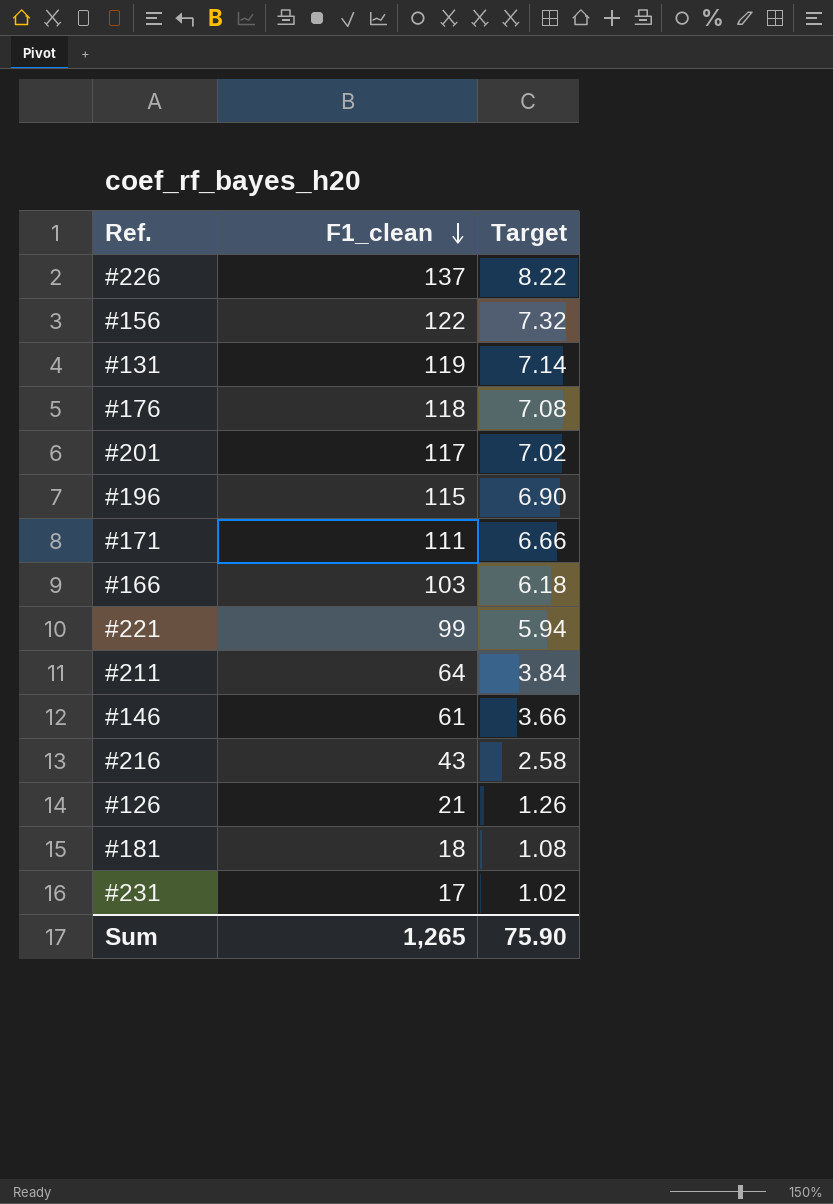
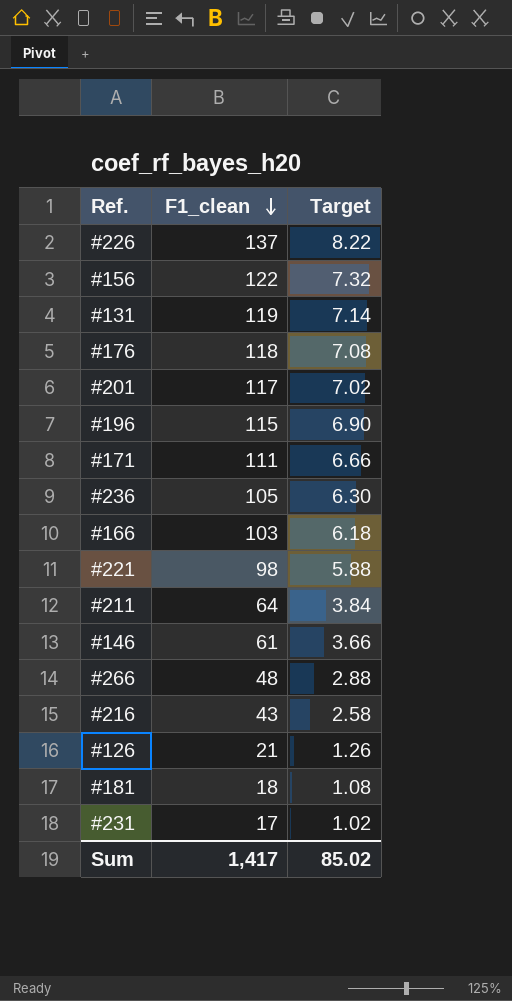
row #236: none -> 105 | 6.30
#221 | F1_clean: 99 -> 98
#221 | Target: 5.94 -> 5.88
row #266: none -> 48 | 2.88
Sum | F1_clean: 1,265 -> 1,417
Sum | Target: 75.90 -> 85.02

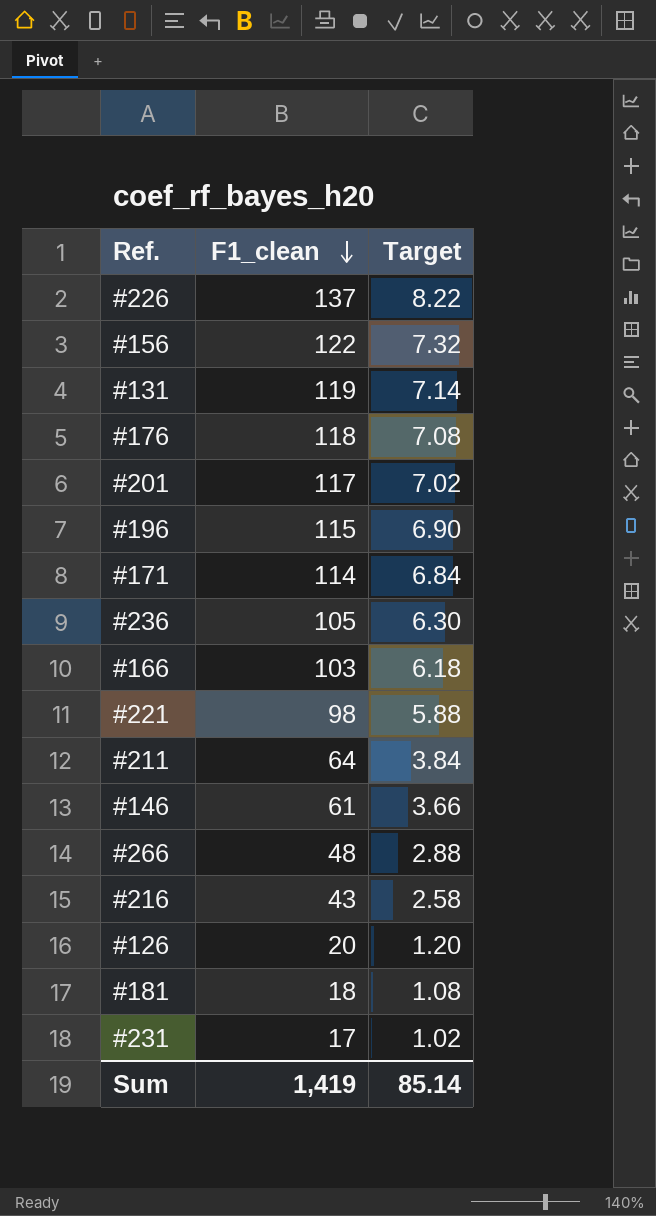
#171 | F1_clean: 111 -> 114
#171 | Target: 6.66 -> 6.84
#126 | F1_clean: 21 -> 20
#126 | Target: 1.26 -> 1.20
Sum | F1_clean: 1,417 -> 1,419
Sum | Target: 85.02 -> 85.14

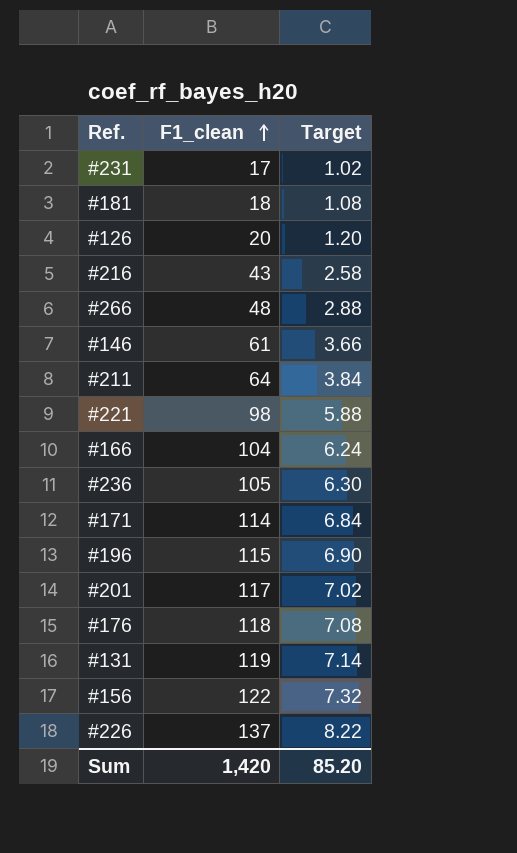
row order: F1_clean descending -> F1_clean ascending
#166 | F1_clean: 103 -> 104
#166 | Target: 6.18 -> 6.24
Sum | F1_clean: 1,419 -> 1,420
Sum | Target: 85.14 -> 85.20

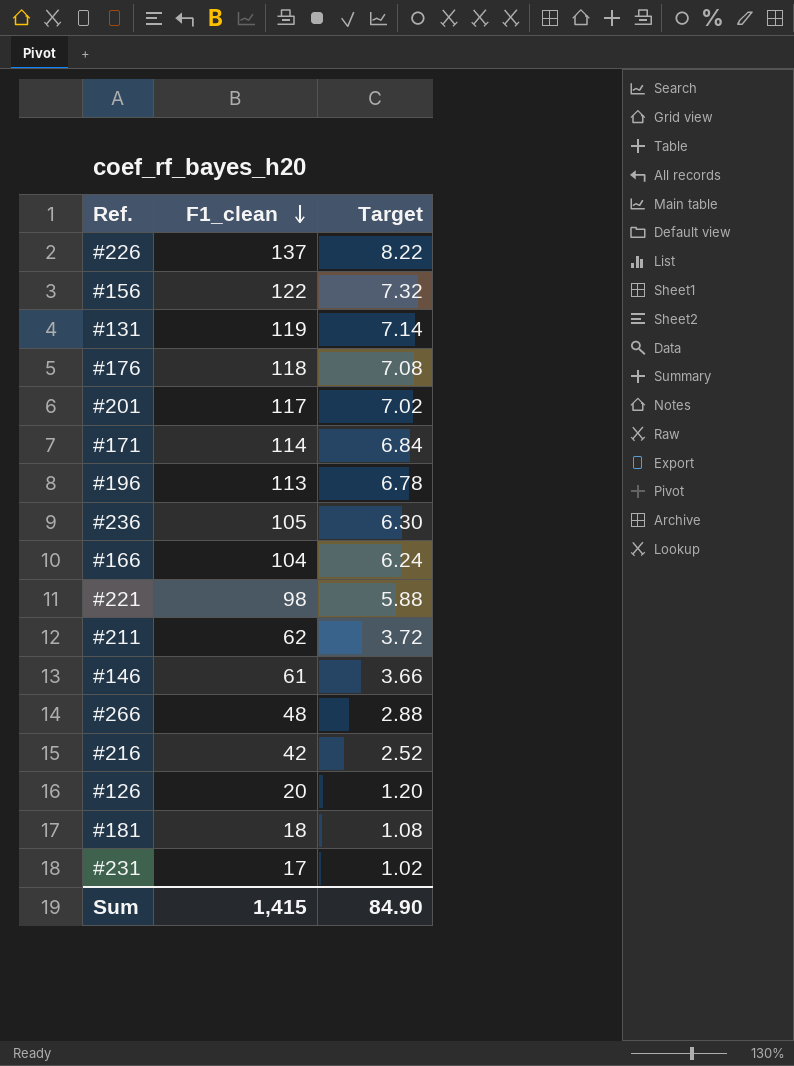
row order: F1_clean ascending -> F1_clean descending
#196 | F1_clean: 115 -> 113
#196 | Target: 6.90 -> 6.78
#211 | F1_clean: 64 -> 62
#211 | Target: 3.84 -> 3.72
#216 | F1_clean: 43 -> 42
#216 | Target: 2.58 -> 2.52
Sum | F1_clean: 1,420 -> 1,415
Sum | Target: 85.20 -> 84.90

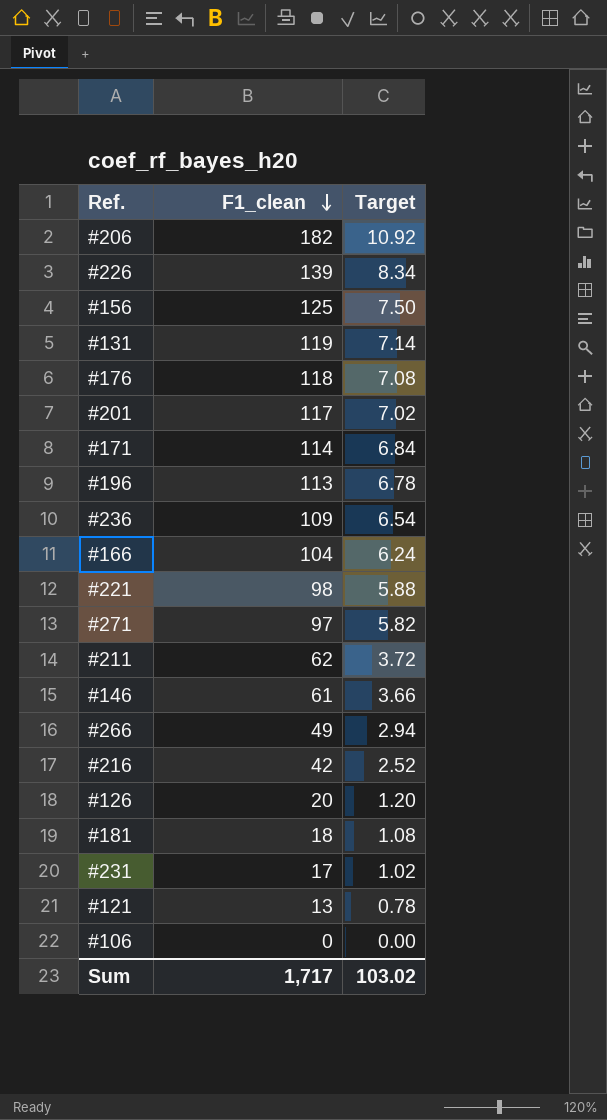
row #206: none -> 182 | 10.92
#226 | F1_clean: 137 -> 139
#226 | Target: 8.22 -> 8.34
#156 | F1_clean: 122 -> 125
#156 | Target: 7.32 -> 7.50
#236 | F1_clean: 105 -> 109
#236 | Target: 6.30 -> 6.54
row #271: none -> 97 | 5.82
#266 | F1_clean: 48 -> 49
#266 | Target: 2.88 -> 2.94
row #121: none -> 13 | 0.78
row #106: none -> 0 | 0.00
Sum | F1_clean: 1,415 -> 1,717
Sum | Target: 84.90 -> 103.02

